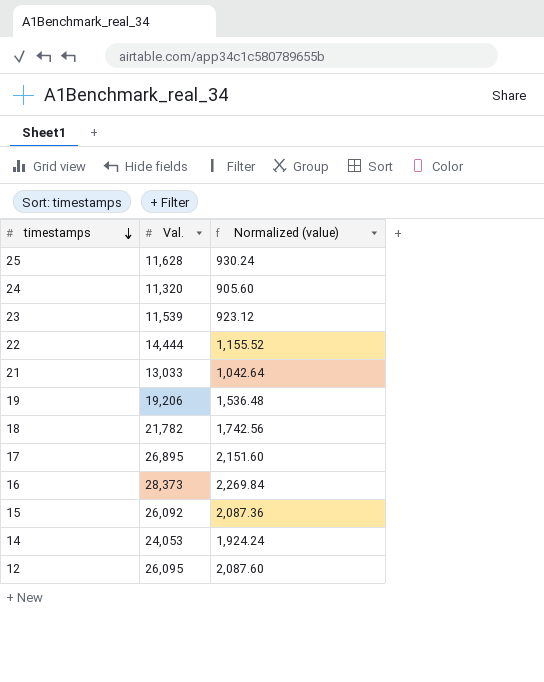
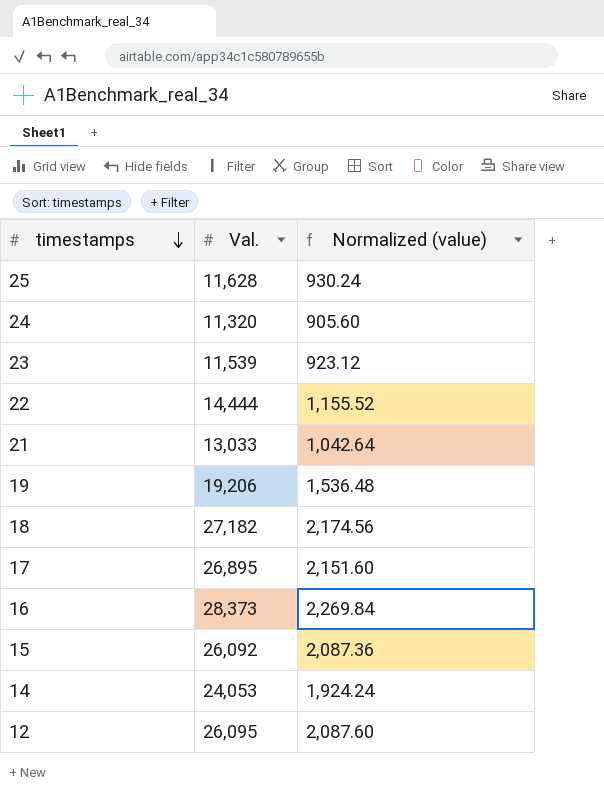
18 | Val.: 21,782 -> 27,182
18 | Normalized (value): 1,742.56 -> 2,174.56

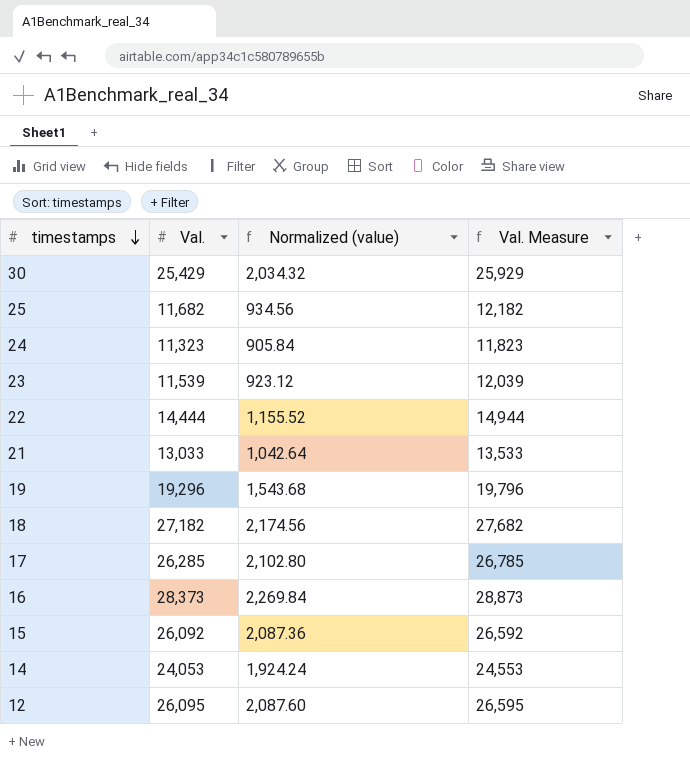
column Val. Measure | formula: none -> [Val.] + 500
row 30: none -> 25,429 | 2,034.32 | 25,929
25 | Val.: 11,628 -> 11,682
25 | Normalized (value): 930.24 -> 934.56
24 | Val.: 11,320 -> 11,323
24 | Normalized (value): 905.60 -> 905.84
19 | Val.: 19,206 -> 19,296
19 | Normalized (value): 1,536.48 -> 1,543.68
17 | Val.: 26,895 -> 26,285
17 | Normalized (value): 2,151.60 -> 2,102.80

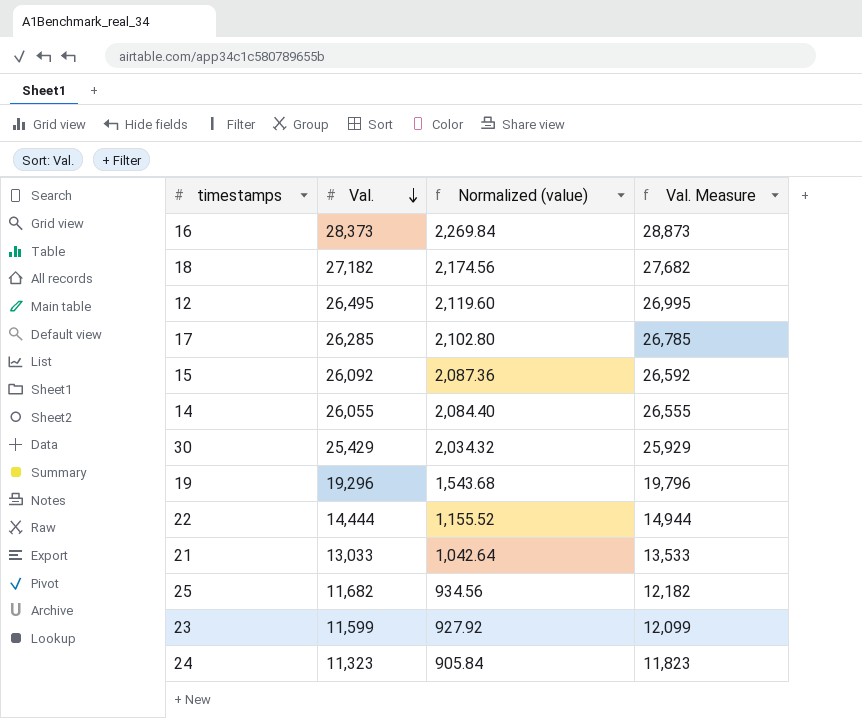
row order: timestamps descending -> Val. descending
12 | Val.: 26,095 -> 26,495
12 | Normalized (value): 2,087.60 -> 2,119.60
12 | Val. Measure: 26,595 -> 26,995
14 | Val.: 24,053 -> 26,055
14 | Normalized (value): 1,924.24 -> 2,084.40
14 | Val. Measure: 24,553 -> 26,555
23 | Val.: 11,539 -> 11,599
23 | Normalized (value): 923.12 -> 927.92
23 | Val. Measure: 12,039 -> 12,099

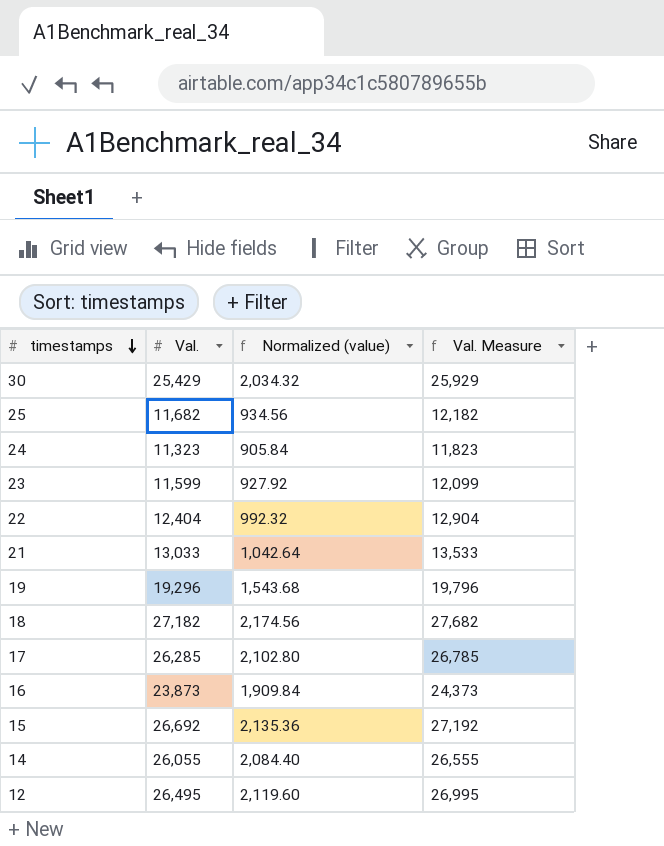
row order: Val. descending -> timestamps descending
22 | Val.: 14,444 -> 12,404
22 | Normalized (value): 1,155.52 -> 992.32
22 | Val. Measure: 14,944 -> 12,904
16 | Val.: 28,373 -> 23,873
16 | Normalized (value): 2,269.84 -> 1,909.84
16 | Val. Measure: 28,873 -> 24,373
15 | Val.: 26,092 -> 26,692
15 | Normalized (value): 2,087.36 -> 2,135.36
15 | Val. Measure: 26,592 -> 27,192

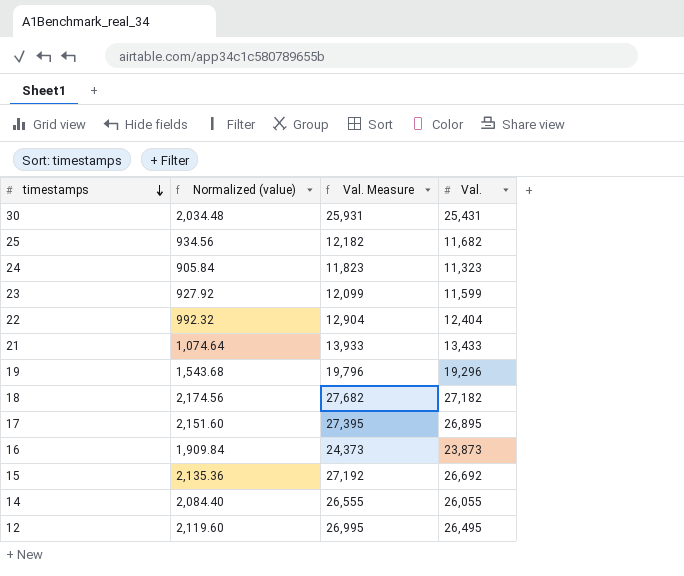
column Val. | position: 2 -> 4
30 | Normalized (value): 2,034.32 -> 2,034.48
30 | Val. Measure: 25,929 -> 25,931
30 | Val.: 25,429 -> 25,431
21 | Normalized (value): 1,042.64 -> 1,074.64
21 | Val. Measure: 13,533 -> 13,933
21 | Val.: 13,033 -> 13,433
17 | Normalized (value): 2,102.80 -> 2,151.60
17 | Val. Measure: 26,785 -> 27,395
17 | Val.: 26,285 -> 26,895

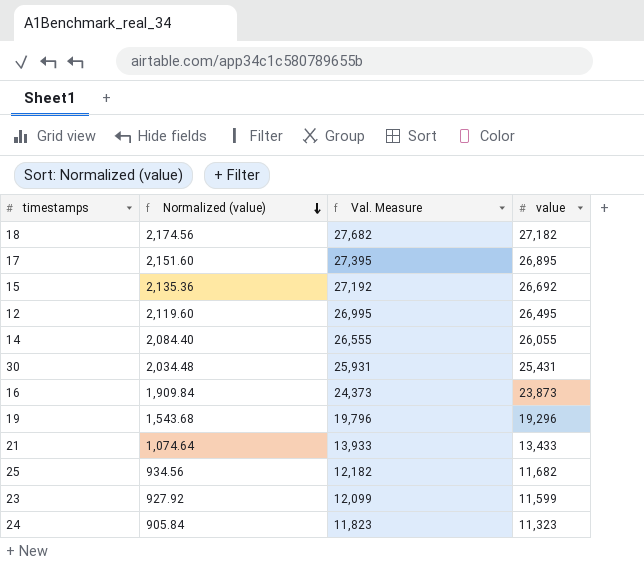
row order: timestamps descending -> Normalized (value) descending
column name: Val. -> value
row 22: 992.32 | 12,904 | 12,404 -> none

